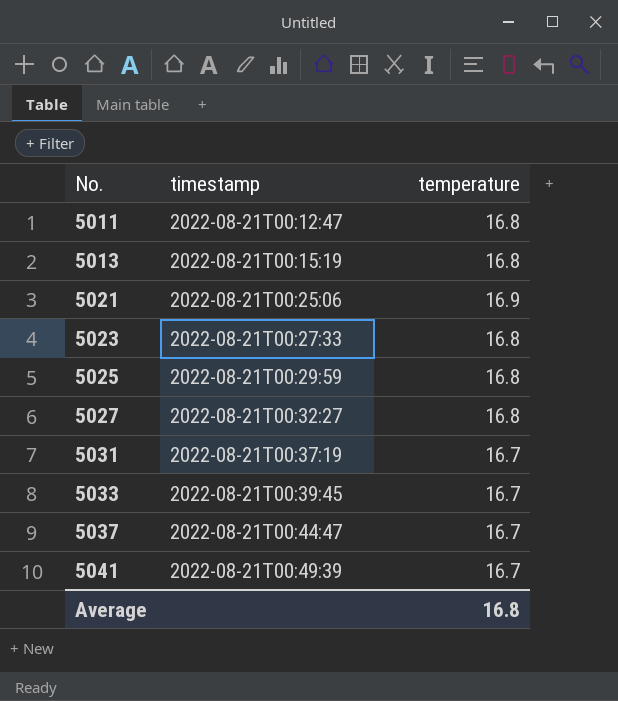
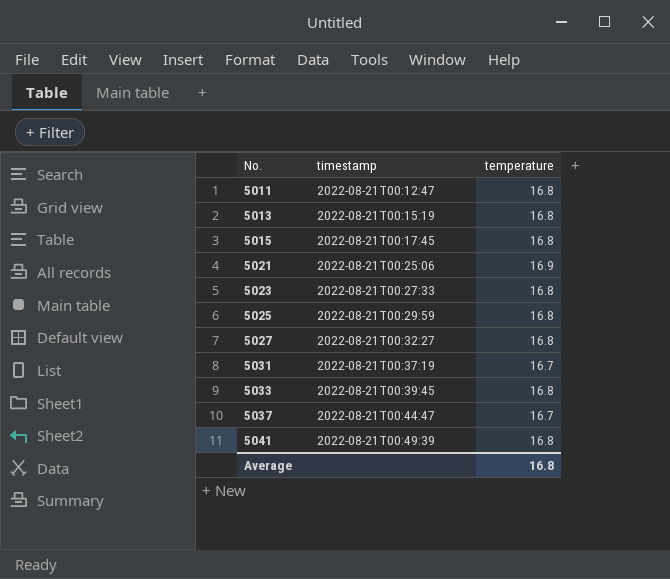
row 5015: none -> 2022-08-21T00:17:45 | 16.8
5033 | temperature: 16.7 -> 16.8
5041 | temperature: 16.7 -> 16.8

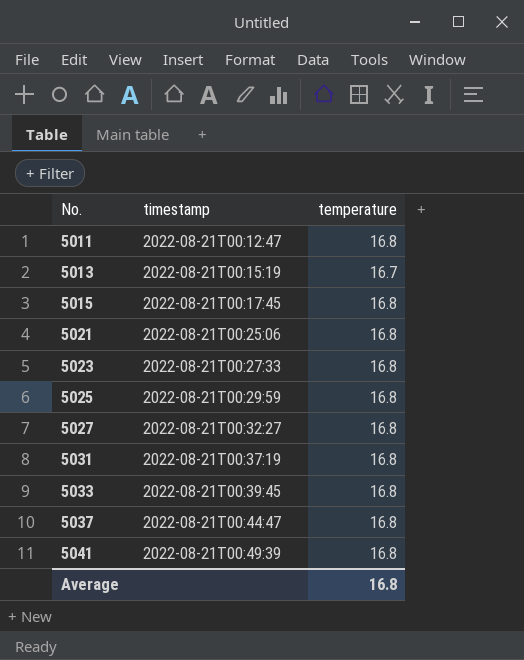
5013 | temperature: 16.8 -> 16.7
5021 | temperature: 16.9 -> 16.8
5031 | temperature: 16.7 -> 16.8
5037 | temperature: 16.7 -> 16.8

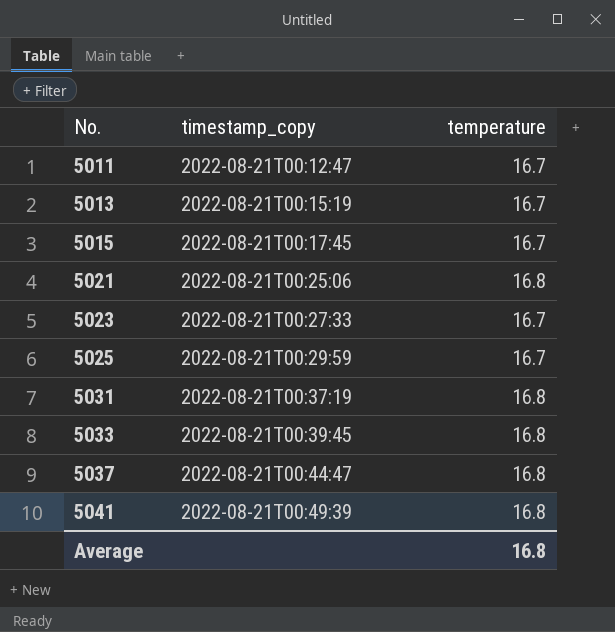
column name: timestamp -> timestamp_copy
row 5027: 2022-08-21T00:32:27 | 16.8 -> none
5011 | temperature: 16.8 -> 16.7
5015 | temperature: 16.8 -> 16.7
5023 | temperature: 16.8 -> 16.7
5025 | temperature: 16.8 -> 16.7

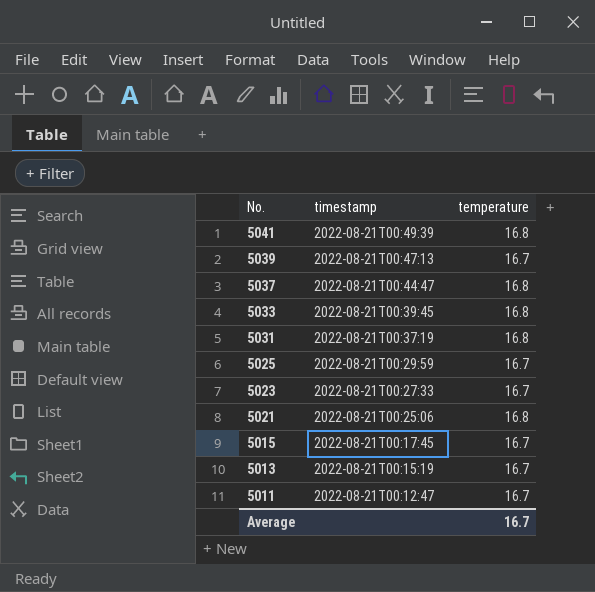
row order: No. ascending -> No. descending
column name: timestamp_copy -> timestamp
row 5039: none -> 2022-08-21T00:47:13 | 16.7
Average | temperature: 16.8 -> 16.7

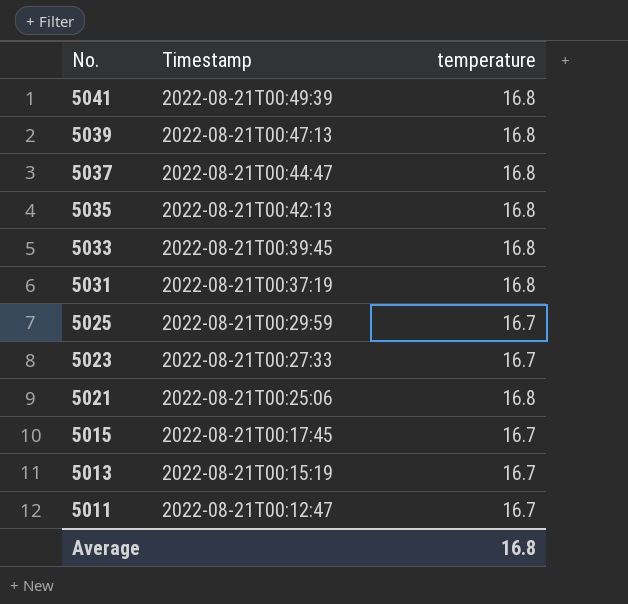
column name: timestamp -> Timestamp
5039 | temperature: 16.7 -> 16.8
row 5035: none -> 2022-08-21T00:42:13 | 16.8
Average | temperature: 16.7 -> 16.8

